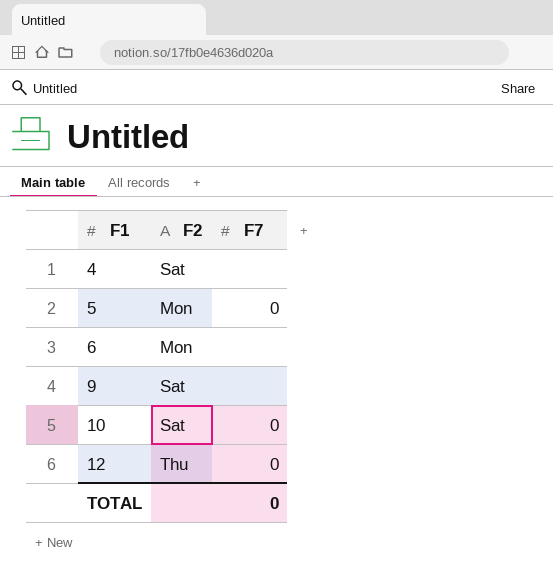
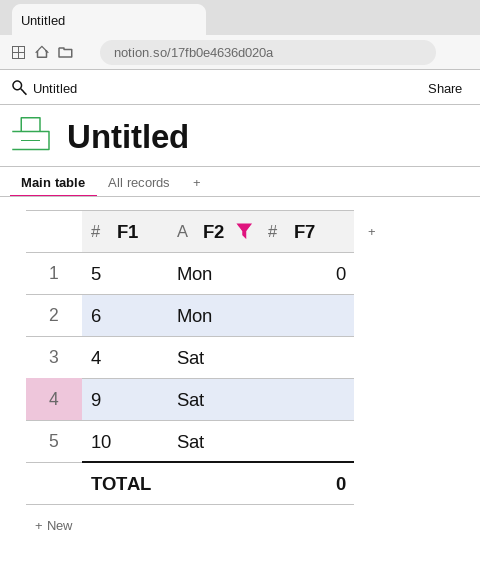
filter: none -> F2 != Thu
row order: F1 ascending -> F2 ascending
10 | F7: 0 -> none

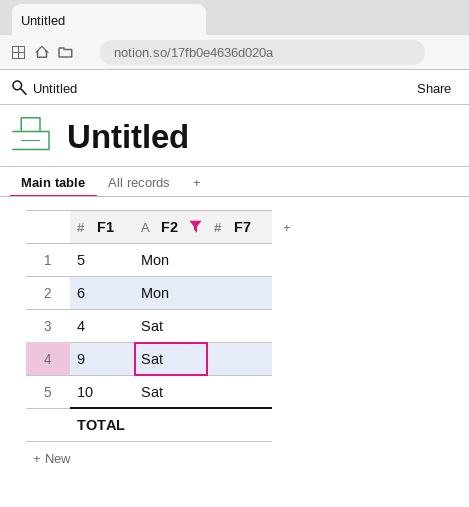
5 | F7: 0 -> none
TOTAL | F7: 0 -> none

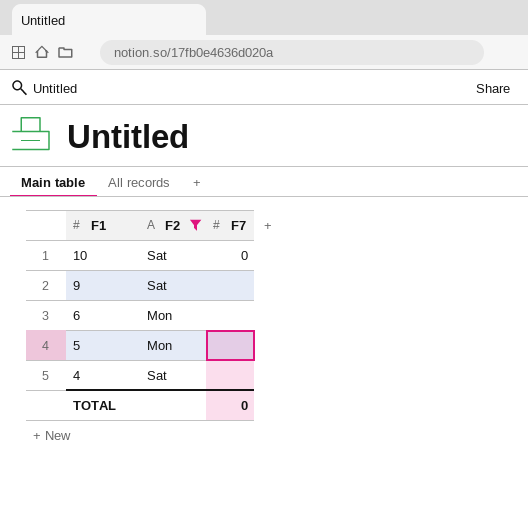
row order: F2 ascending -> F1 descending
10 | F7: none -> 0
TOTAL | F7: none -> 0

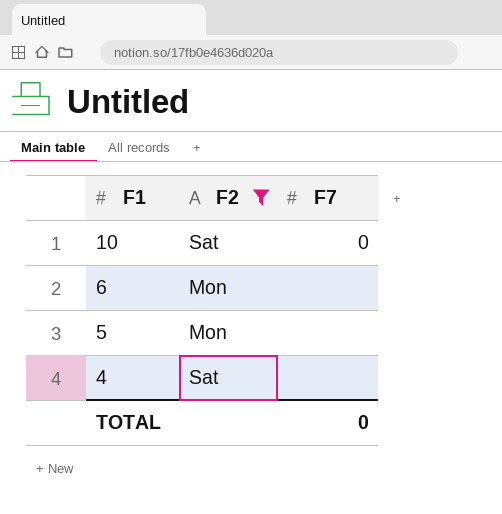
row 9: Sat | none -> none

